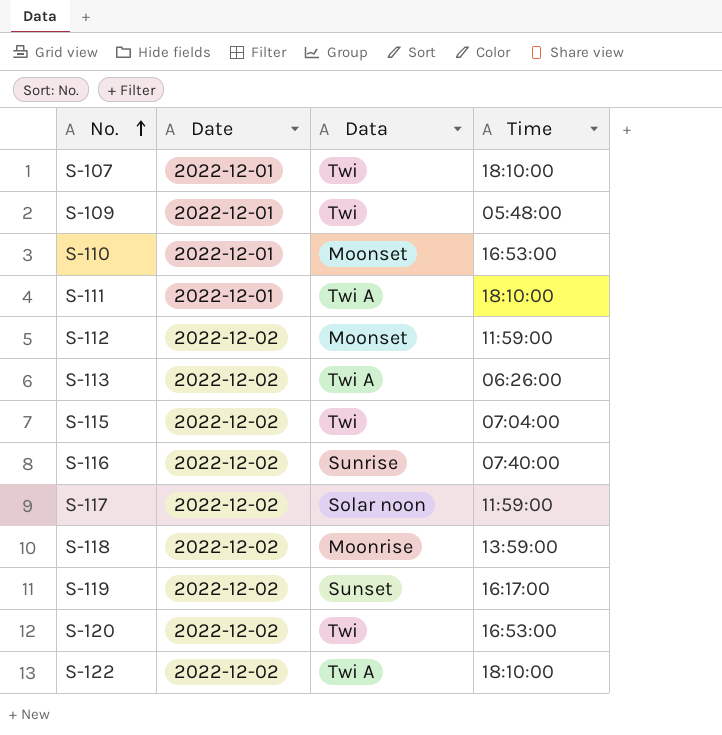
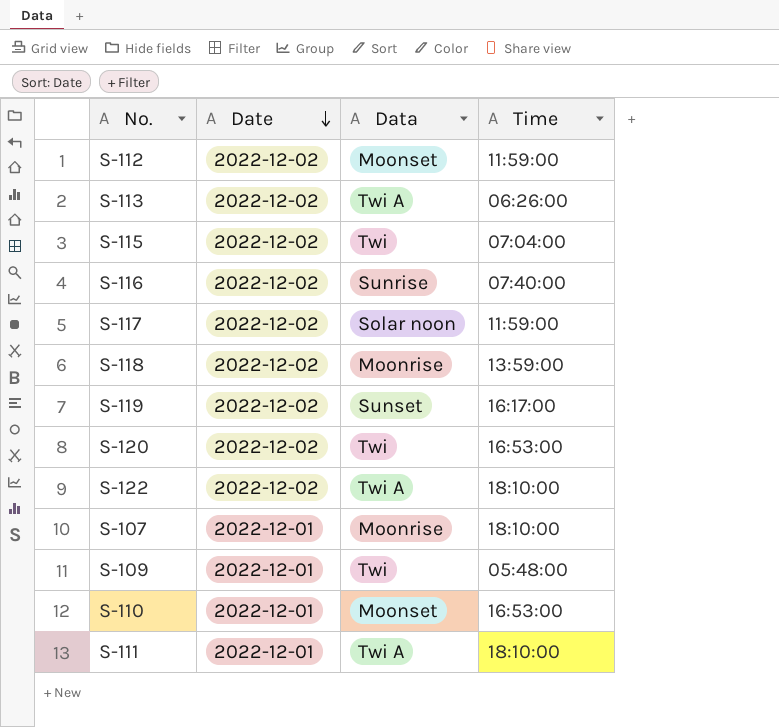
row order: No. ascending -> Date descending
S-107 | Data: Twi -> Moonrise

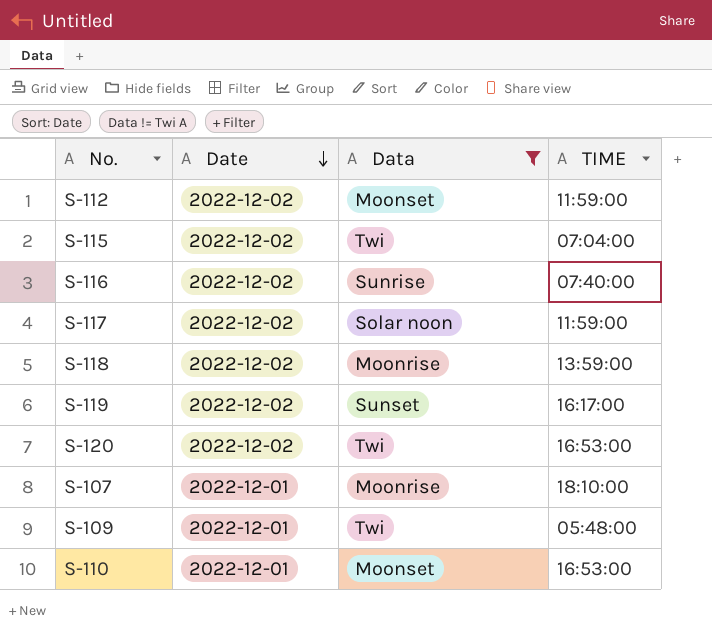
filter: none -> Data != Twi A
column name: Time -> TIME

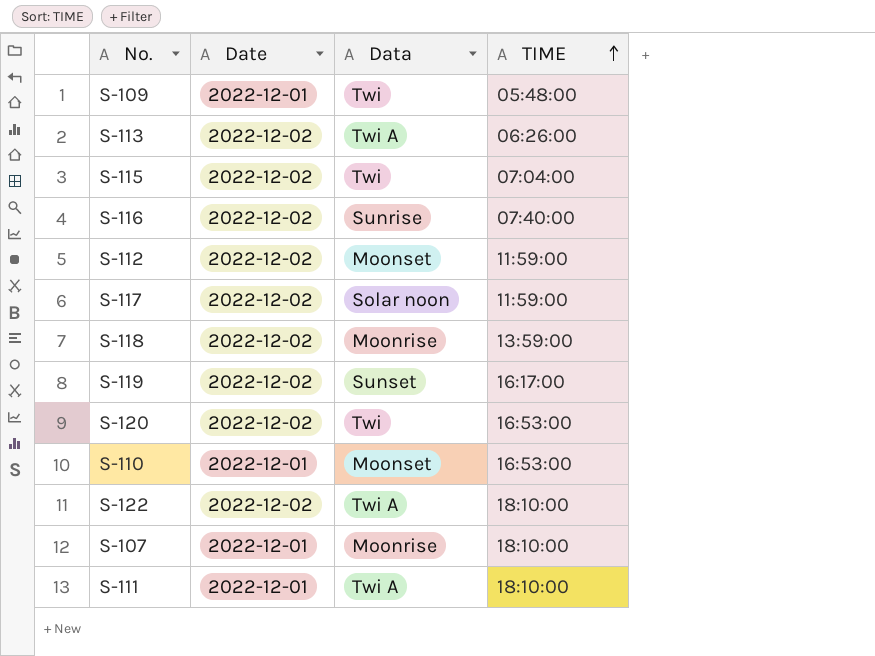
filter: Data != Twi A -> none
row order: Date descending -> TIME ascending

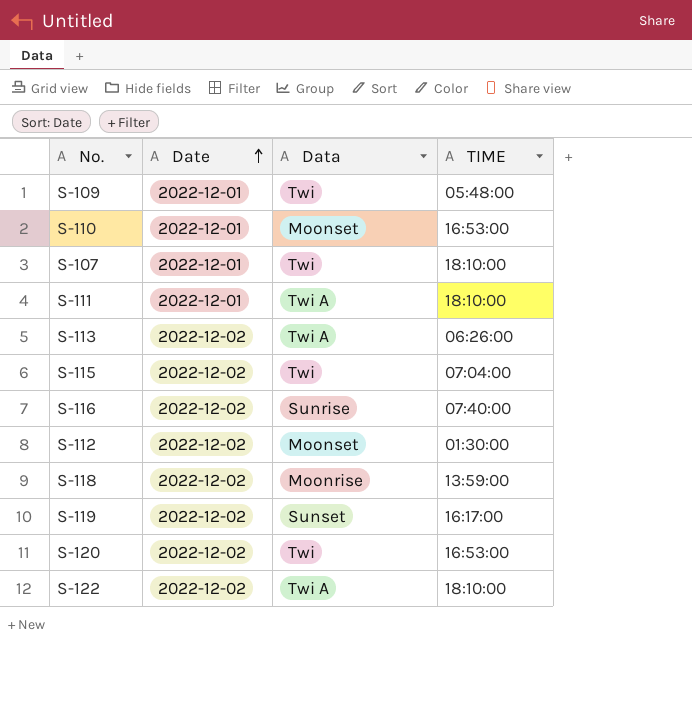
row order: TIME ascending -> Date ascending
row S-117: 2022-12-02 | Solar noon | 11:59:00 -> none
S-107 | Data: Moonrise -> Twi
S-112 | TIME: 11:59:00 -> 01:30:00

